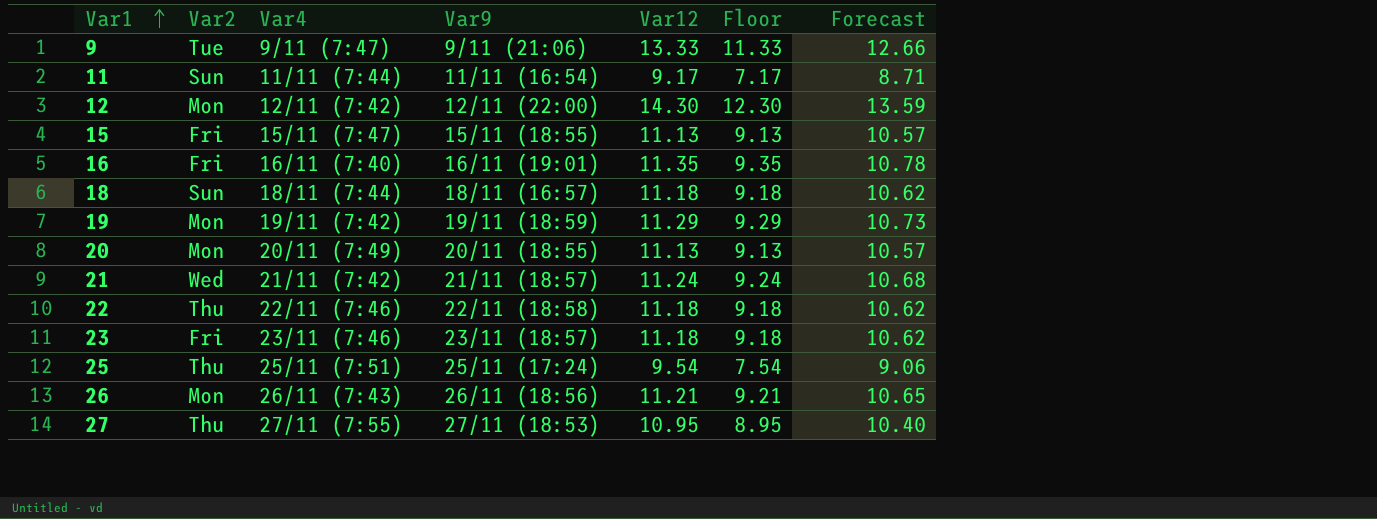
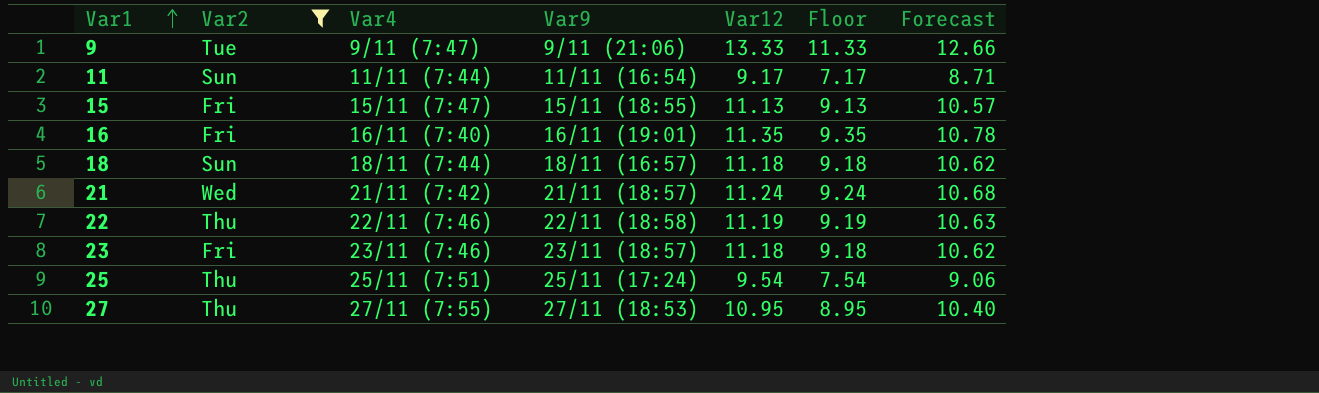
filter: none -> Var2 != Mon
22 | Var12: 11.18 -> 11.19
22 | Floor: 9.18 -> 9.19
22 | Forecast: 10.62 -> 10.63

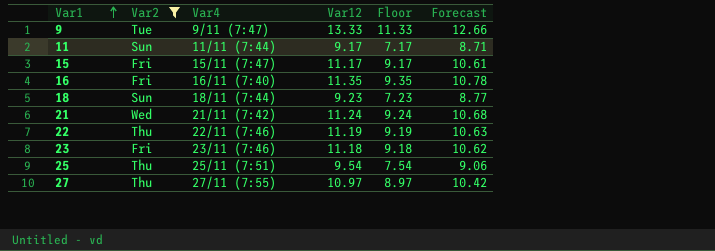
column Var9 | position: 4 -> none
15 | Var12: 11.13 -> 11.17
15 | Floor: 9.13 -> 9.17
15 | Forecast: 10.57 -> 10.61
18 | Var12: 11.18 -> 9.23
18 | Floor: 9.18 -> 7.23
18 | Forecast: 10.62 -> 8.77
27 | Var12: 10.95 -> 10.97
27 | Floor: 8.95 -> 8.97
27 | Forecast: 10.40 -> 10.42

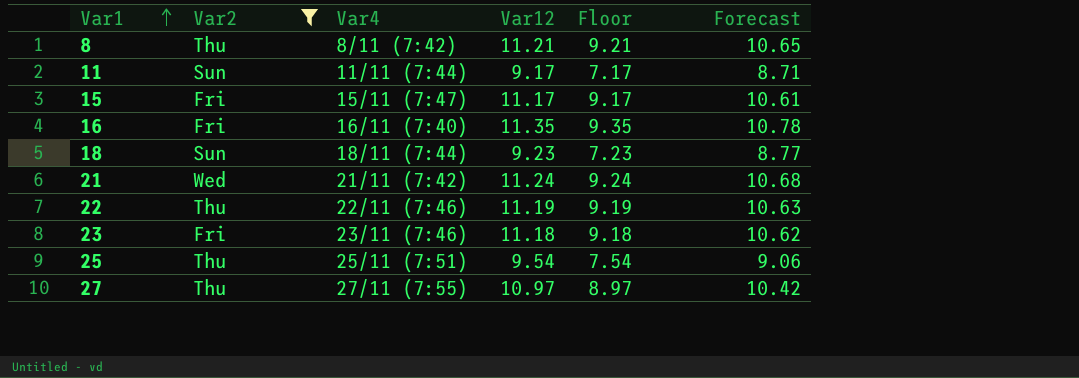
row 9: Tue | 9/11 (7:47) | 13.33 | 11.33 | 12.66 -> none
row 8: none -> Thu | 8/11 (7:42) | 11.21 | 9.21 | 10.65

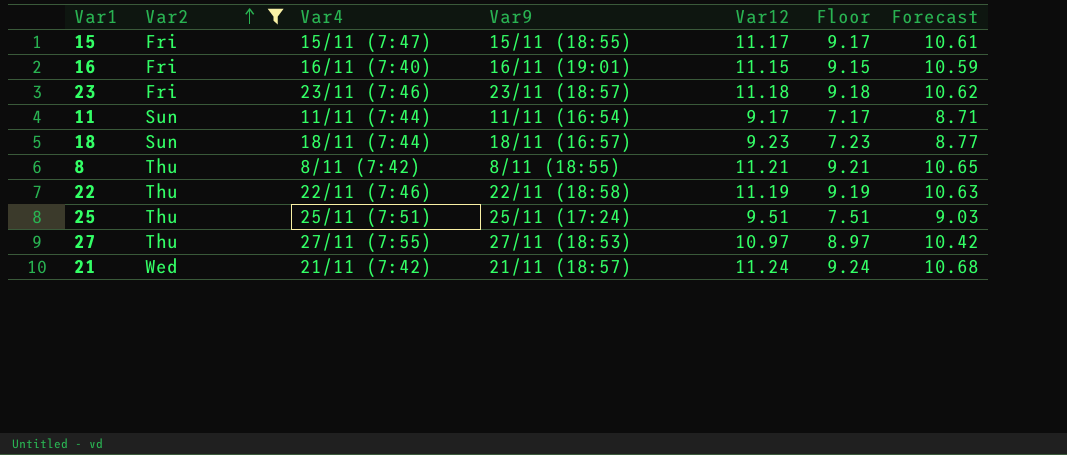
row order: Var1 ascending -> Var2 ascending
column Var9 | position: none -> 4
16 | Var12: 11.35 -> 11.15
16 | Floor: 9.35 -> 9.15
16 | Forecast: 10.78 -> 10.59
25 | Var12: 9.54 -> 9.51
25 | Floor: 7.54 -> 7.51
25 | Forecast: 9.06 -> 9.03

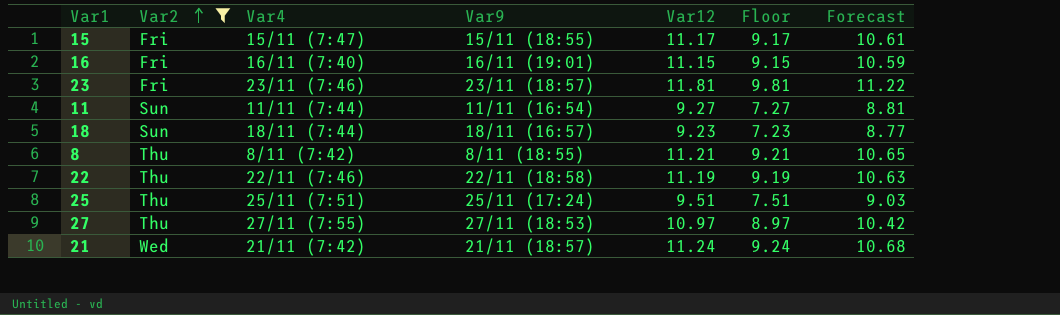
23 | Var12: 11.18 -> 11.81
23 | Floor: 9.18 -> 9.81
23 | Forecast: 10.62 -> 11.22
11 | Var12: 9.17 -> 9.27
11 | Floor: 7.17 -> 7.27
11 | Forecast: 8.71 -> 8.81

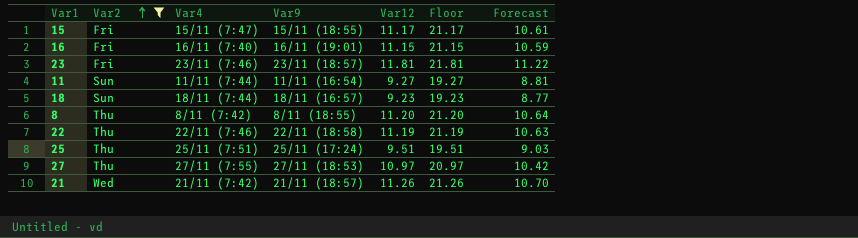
column Floor | formula: [Var12] - 2 -> [Var12] + 10
8 | Var12: 11.21 -> 11.20
8 | Forecast: 10.65 -> 10.64
21 | Var12: 11.24 -> 11.26
21 | Forecast: 10.68 -> 10.70

